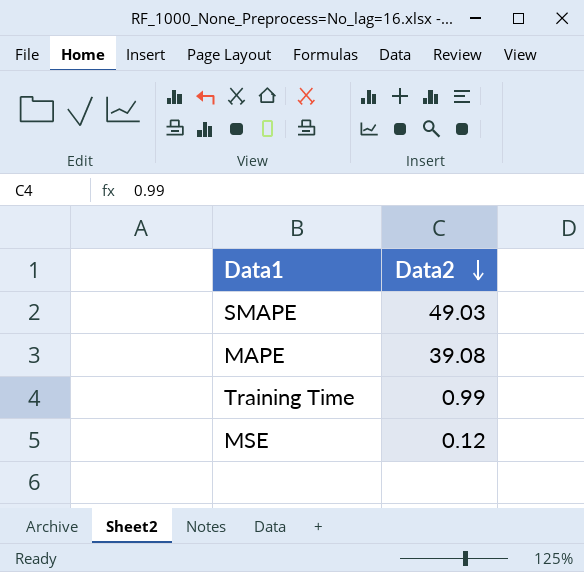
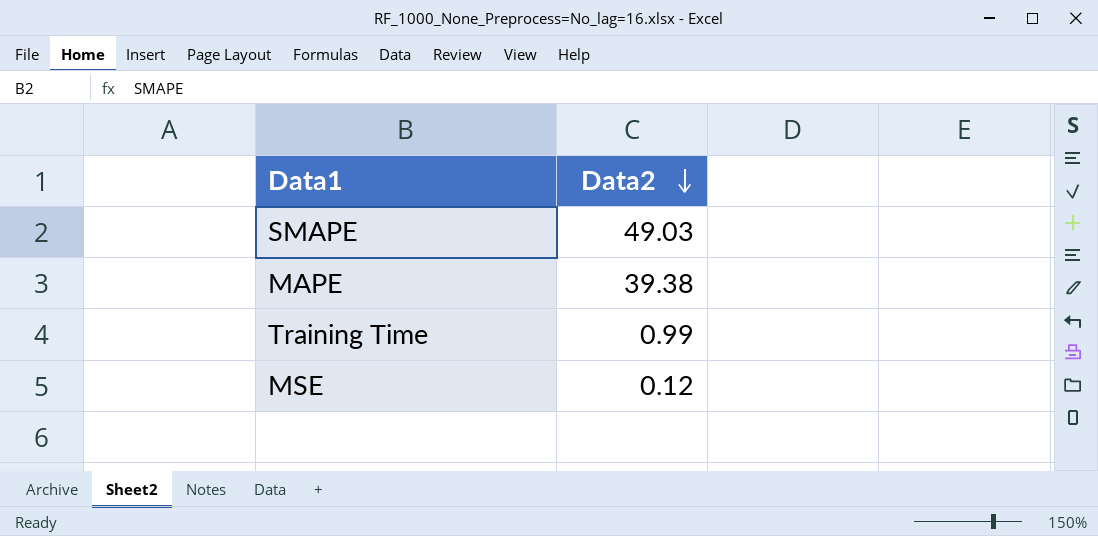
MAPE | Data2: 39.08 -> 39.38

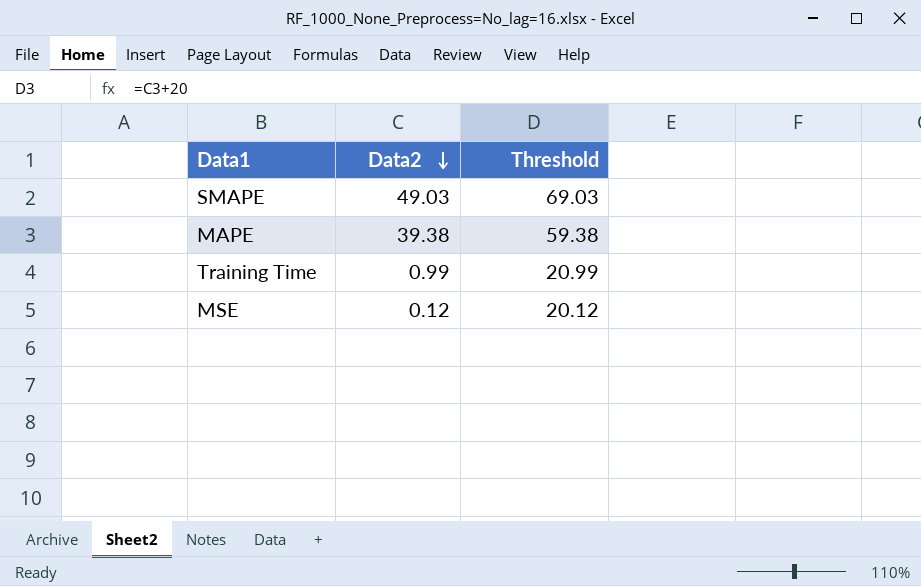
column Threshold | formula: none -> [Data2] + 20

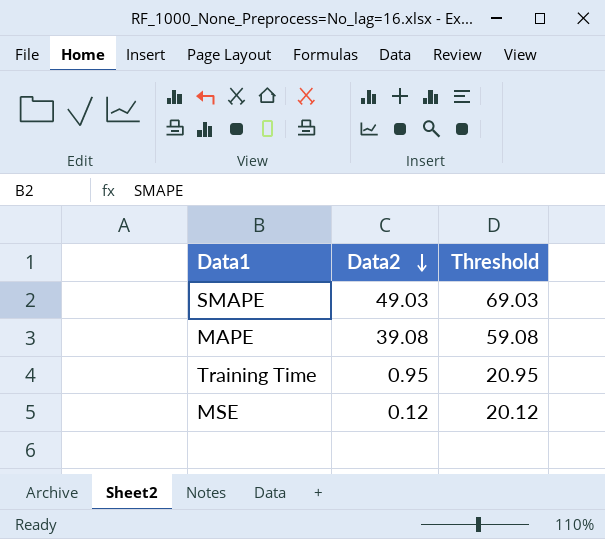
MAPE | Data2: 39.38 -> 39.08
MAPE | Threshold: 59.38 -> 59.08
Training Time | Data2: 0.99 -> 0.95
Training Time | Threshold: 20.99 -> 20.95

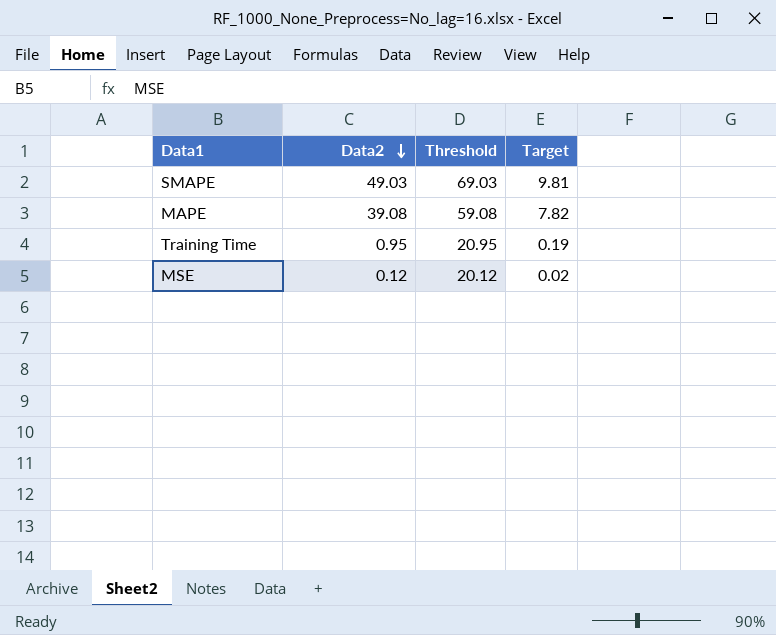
column Target | formula: none -> [Data2] * 0.2

